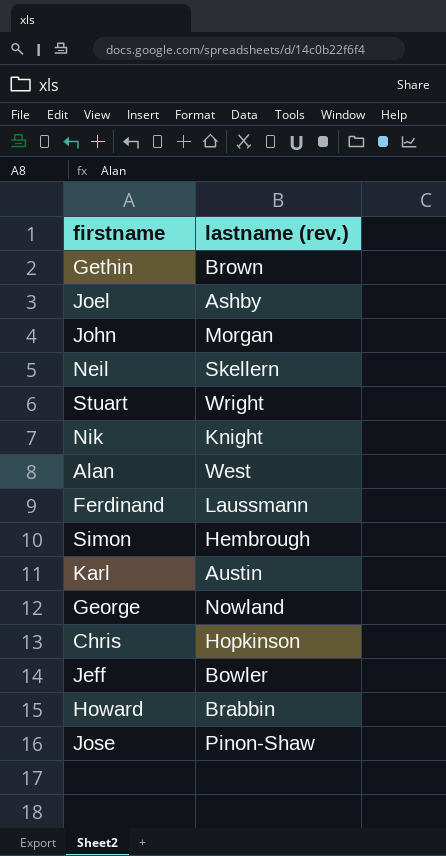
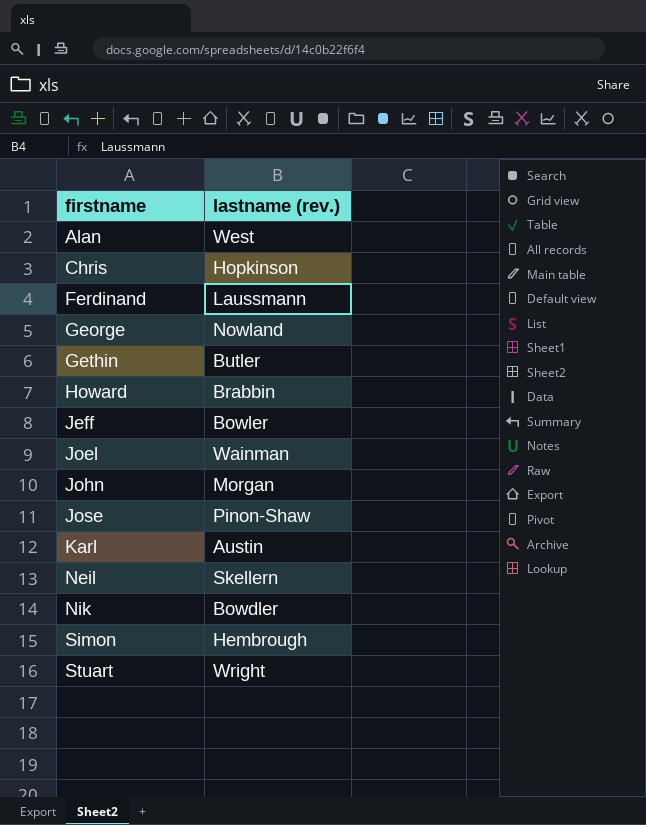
row order: none -> firstname ascending
Gethin | lastname (rev.): Brown -> Butler
Joel | lastname (rev.): Ashby -> Wainman
Nik | lastname (rev.): Knight -> Bowdler

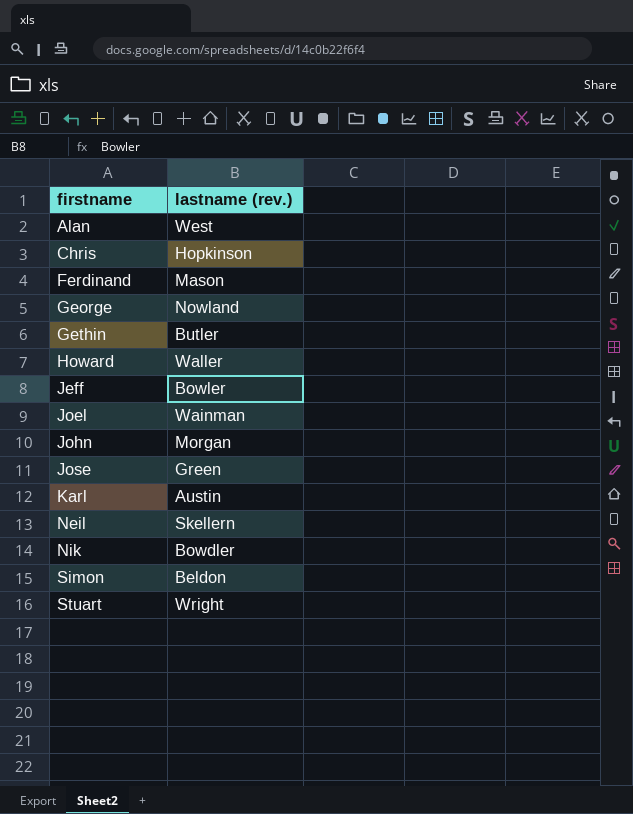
Ferdinand | lastname (rev.): Laussmann -> Mason
Howard | lastname (rev.): Brabbin -> Waller
Jose | lastname (rev.): Pinon-Shaw -> Green
Simon | lastname (rev.): Hembrough -> Beldon

